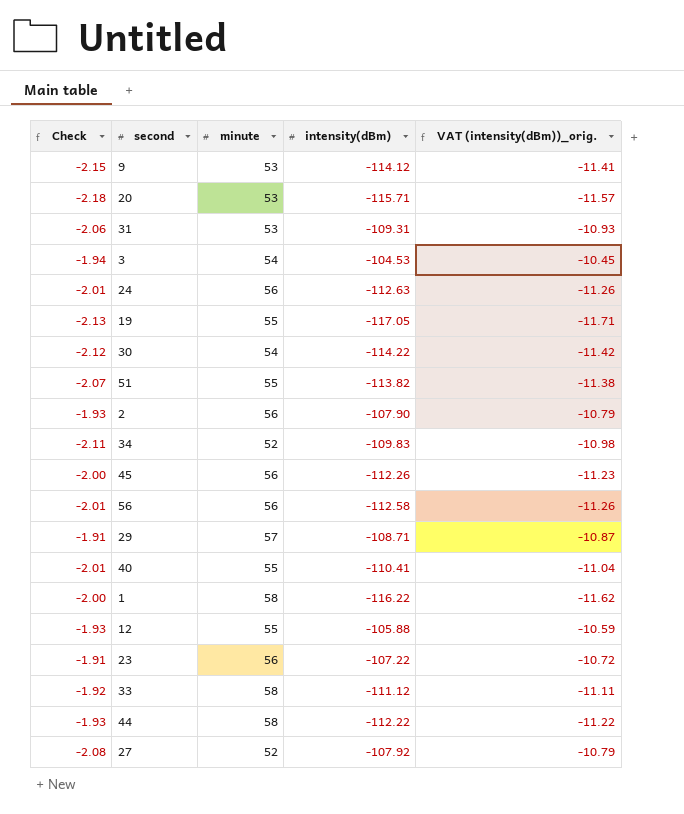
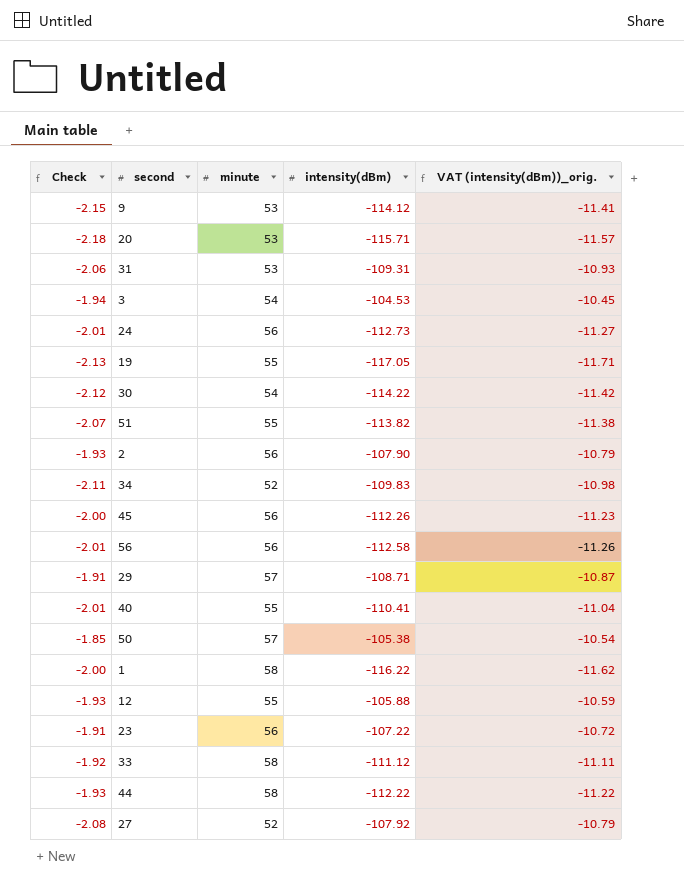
24 | intensity(dBm): -112.63 -> -112.73
24 | VAT (intensity(dBm))_orig.: -11.26 -> -11.27
row 50: none -> -1.85 | 57 | -105.38 | -10.54

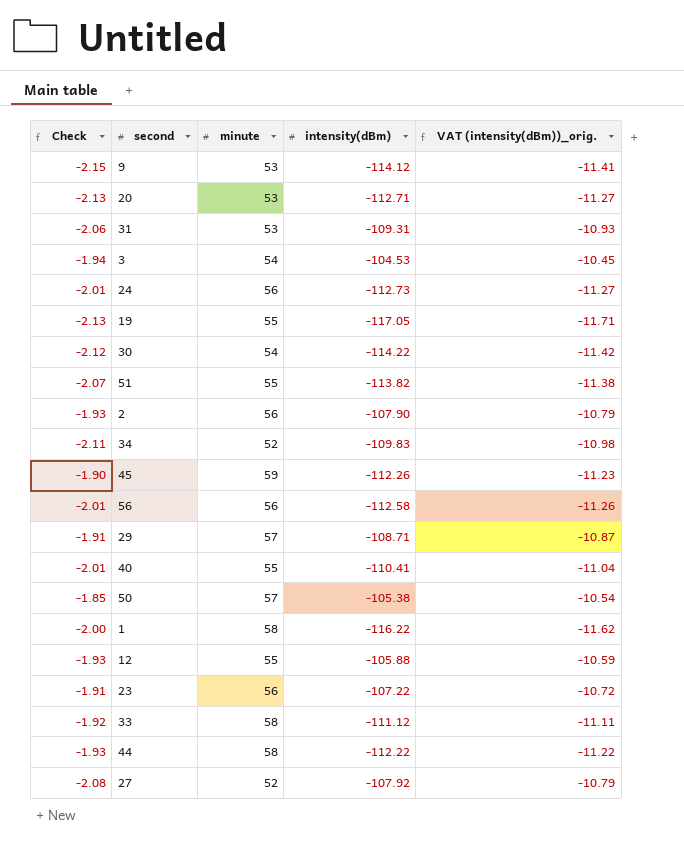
20 | Check: -2.18 -> -2.13
20 | intensity(dBm): -115.71 -> -112.71
20 | VAT (intensity(dBm))_orig.: -11.57 -> -11.27
45 | Check: -2.00 -> -1.90
45 | minute: 56 -> 59

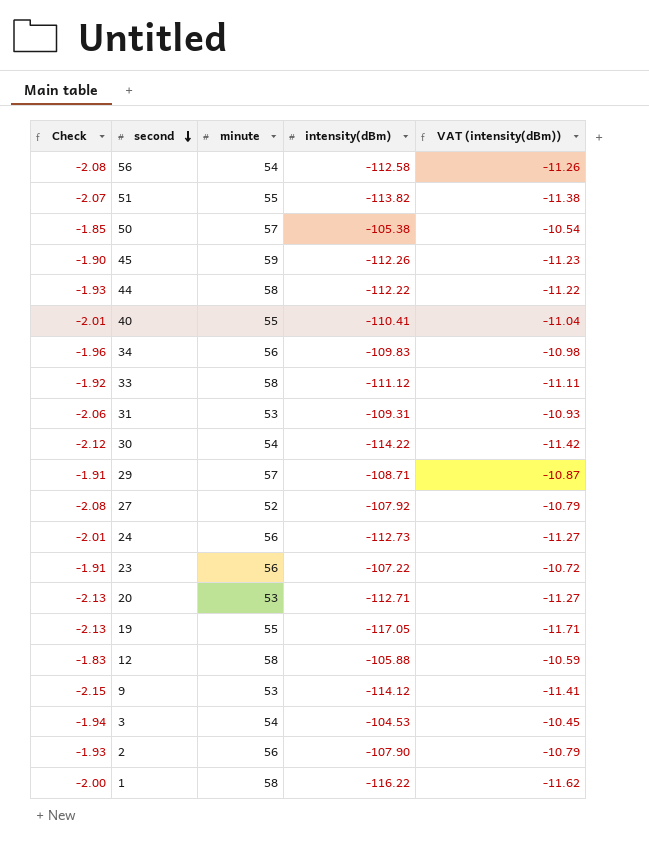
row order: none -> second descending
column name: VAT (intensity(dBm))_orig. -> VAT (intensity(dBm))
56 | Check: -2.01 -> -2.08
56 | minute: 56 -> 54
34 | Check: -2.11 -> -1.96
34 | minute: 52 -> 56
12 | Check: -1.93 -> -1.83
12 | minute: 55 -> 58

